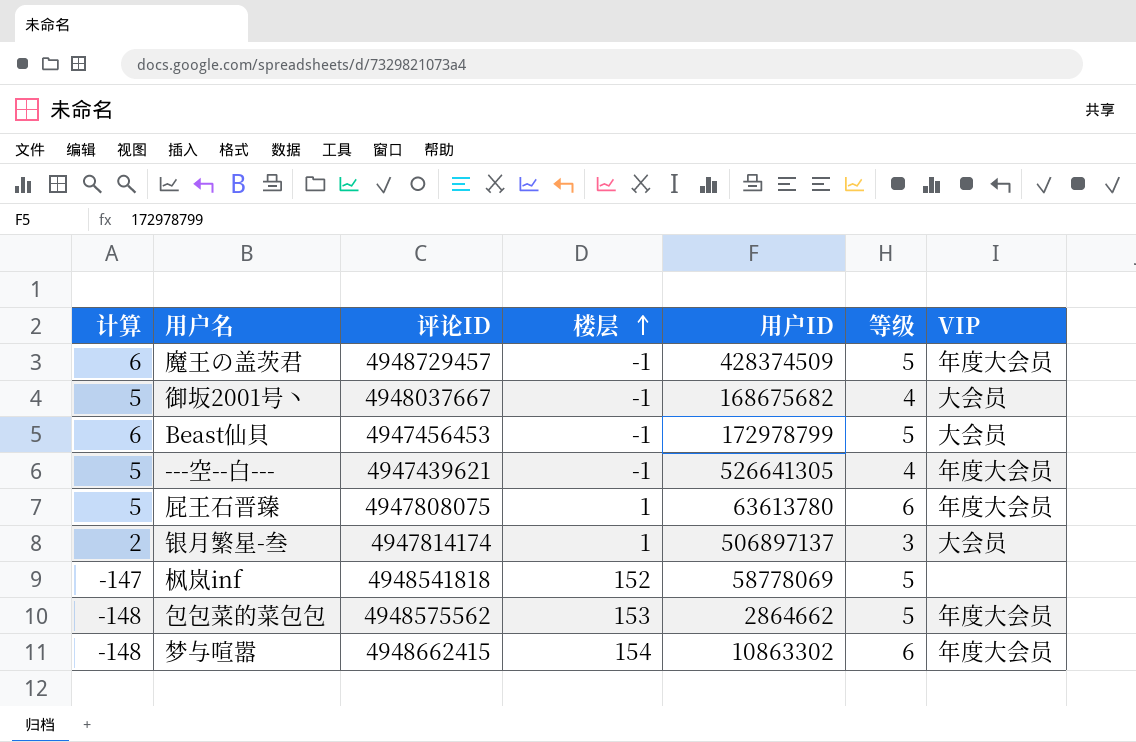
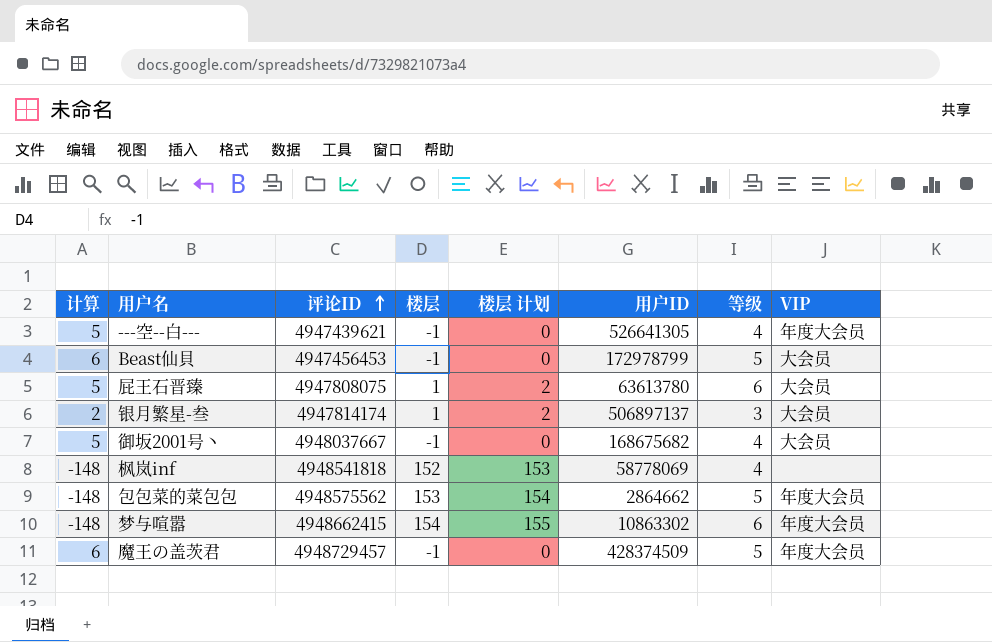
row order: 楼层 ascending -> 评论ID ascending
column 楼层 计划 | formula: none -> [楼层] + 1
屁王石晋臻 | VIP: 年度大会员 -> 大会员
枫岚inf | 计算: -147 -> -148
枫岚inf | 等级: 5 -> 4

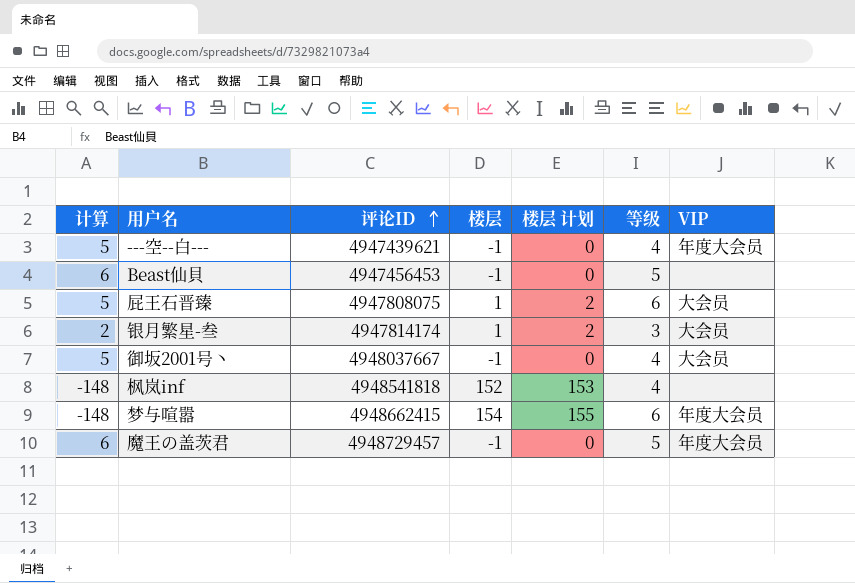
column 用户ID | position: 6 -> none
row 包包菜的菜包包: -148 | 4948575562 | 153 | 154 | 2864662 | 5 | 年度大会员 -> none
Beast仙貝 | VIP: 大会员 -> none

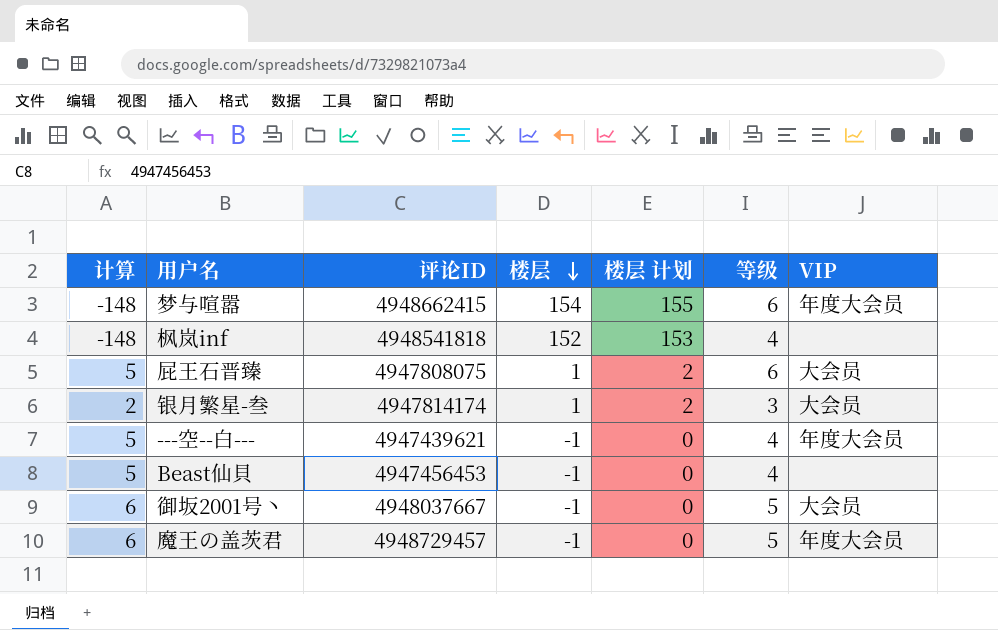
row order: 评论ID ascending -> 楼层 descending
Beast仙貝 | 计算: 6 -> 5
Beast仙貝 | 等级: 5 -> 4
御坂2001号丶 | 计算: 5 -> 6
御坂2001号丶 | 等级: 4 -> 5

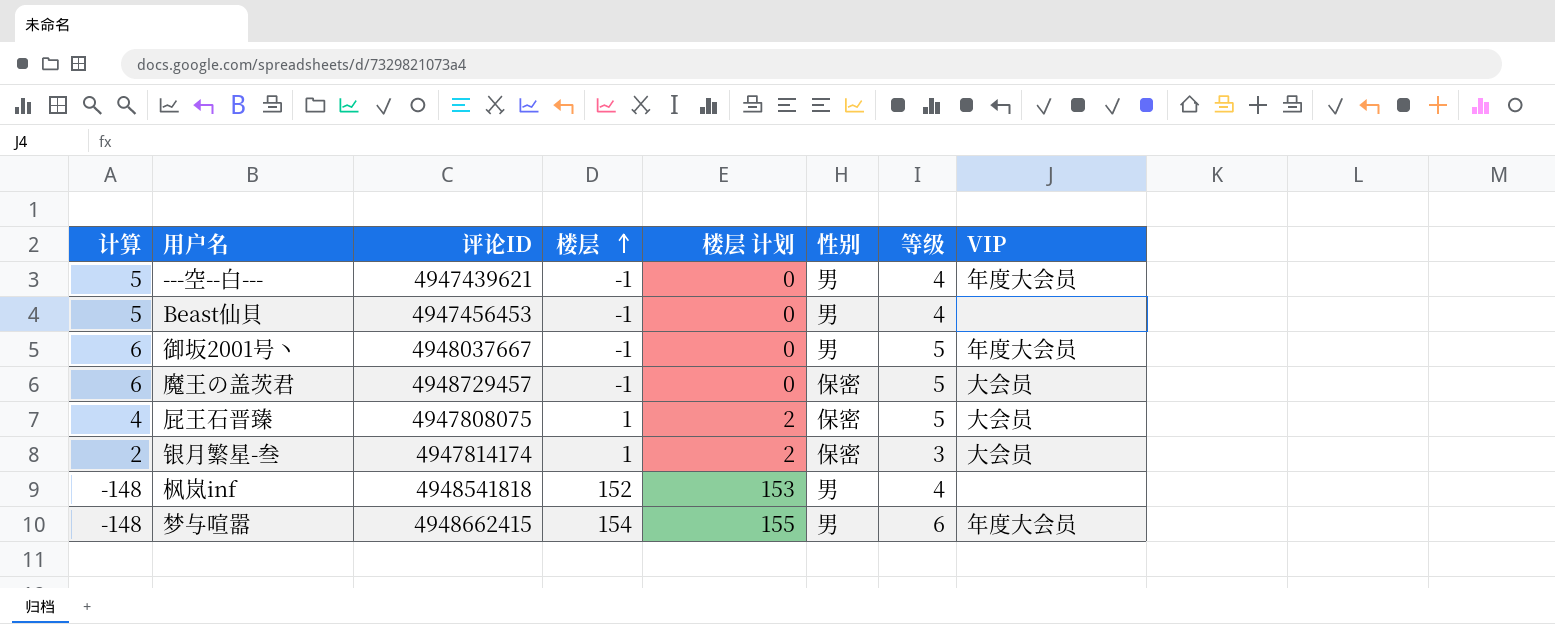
row order: 楼层 descending -> 楼层 ascending
column 性别 | position: none -> 6
御坂2001号丶 | VIP: 大会员 -> 年度大会员
魔王の盖茨君 | VIP: 年度大会员 -> 大会员
屁王石晋臻 | 计算: 5 -> 4
屁王石晋臻 | 等级: 6 -> 5

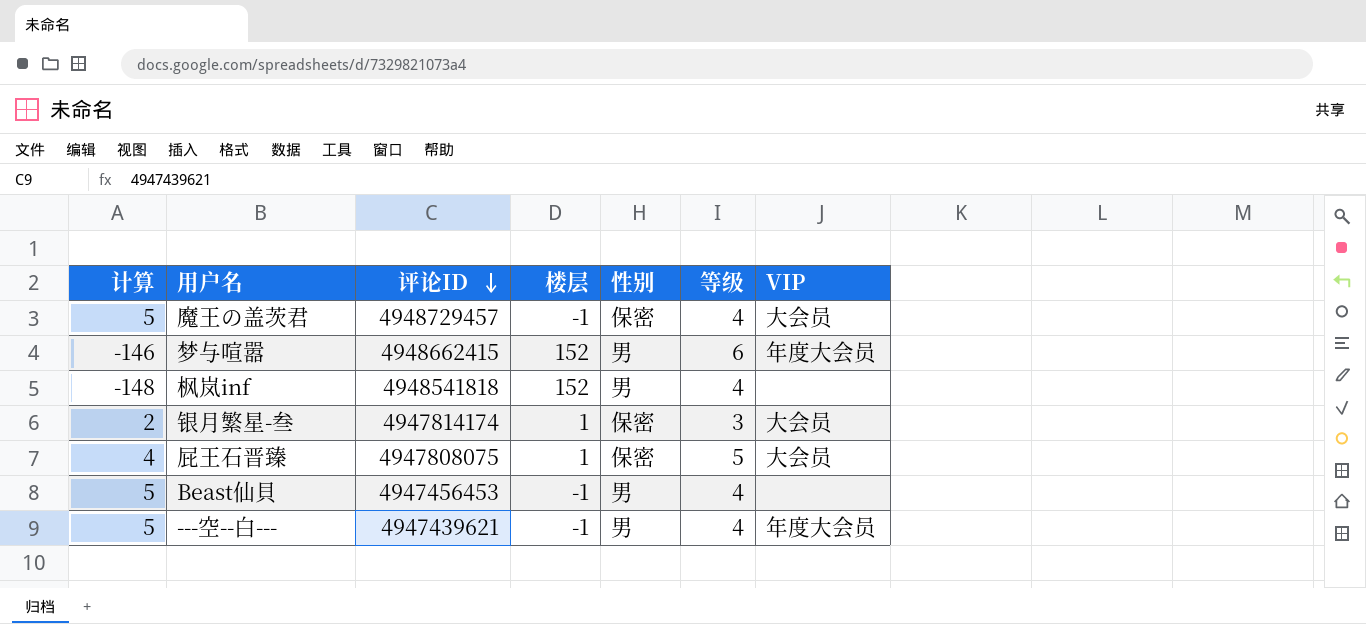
row order: 楼层 ascending -> 评论ID descending
column 楼层 计划 | formula: [楼层] + 1 -> none
row 御坂2001号丶: 6 | 4948037667 | -1 | 0 | 男 | 5 | 年度大会员 -> none
魔王の盖茨君 | 计算: 6 -> 5
魔王の盖茨君 | 等级: 5 -> 4
梦与喧嚣 | 计算: -148 -> -146
梦与喧嚣 | 楼层: 154 -> 152

